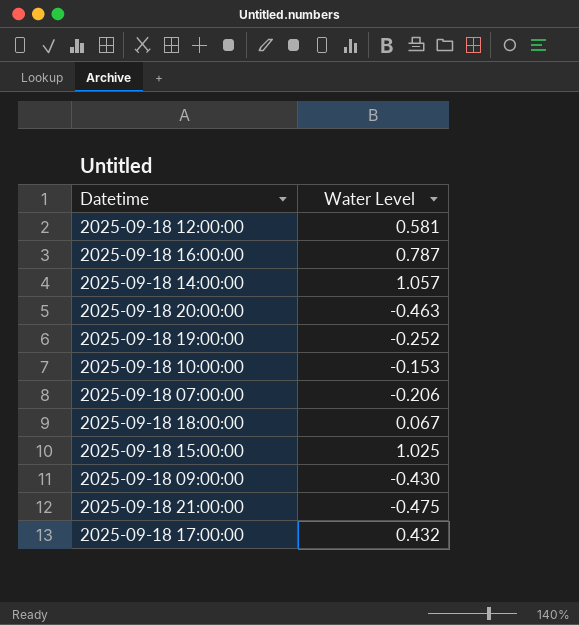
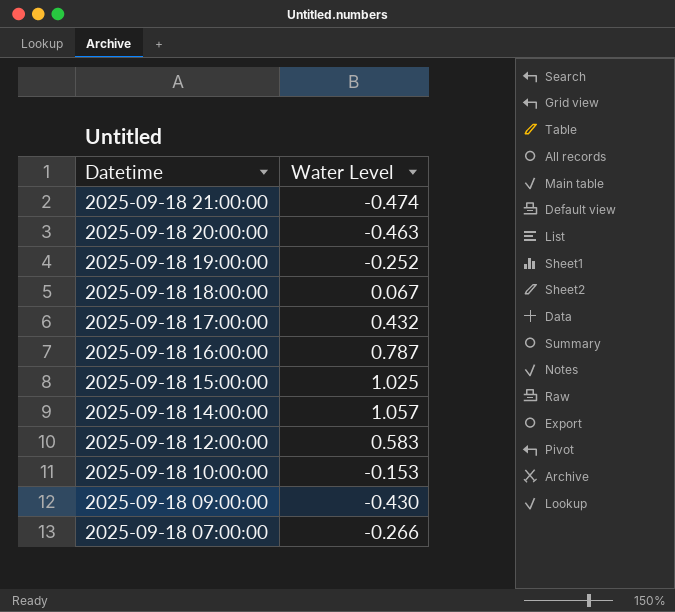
row order: none -> Datetime descending
2025-09-18 21:00:00 | Water Level: -0.475 -> -0.474
2025-09-18 12:00:00 | Water Level: 0.581 -> 0.583
2025-09-18 07:00:00 | Water Level: -0.206 -> -0.266

